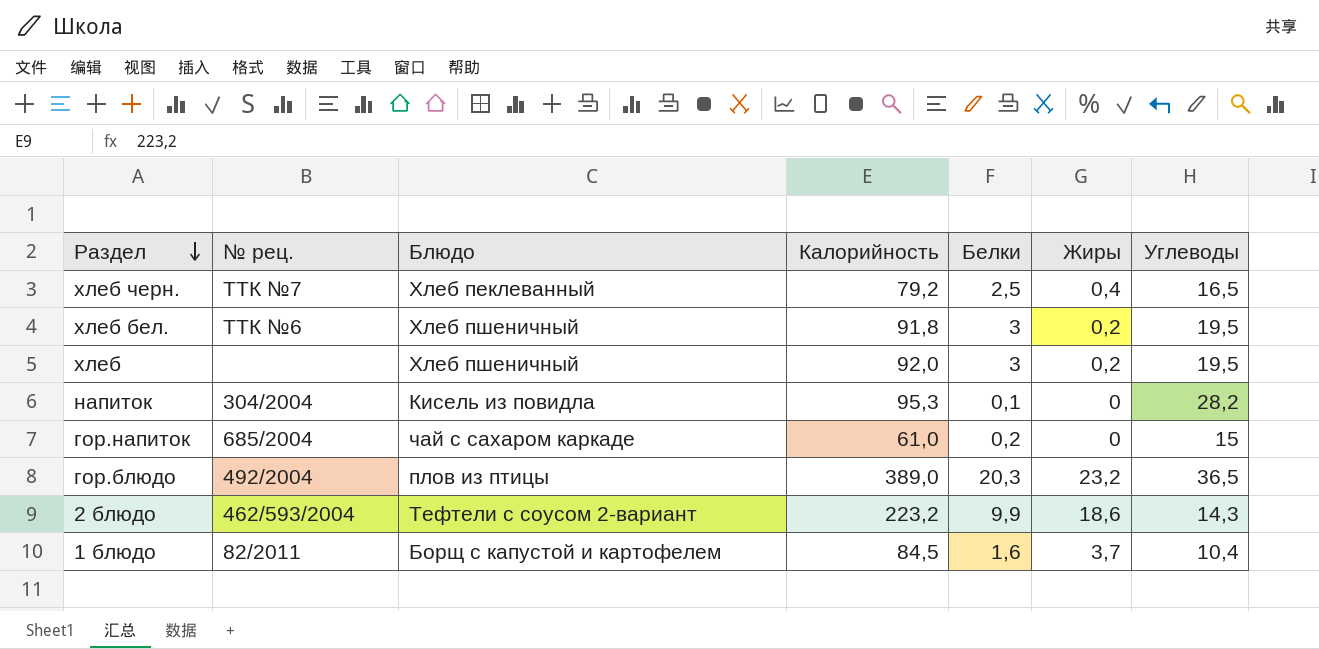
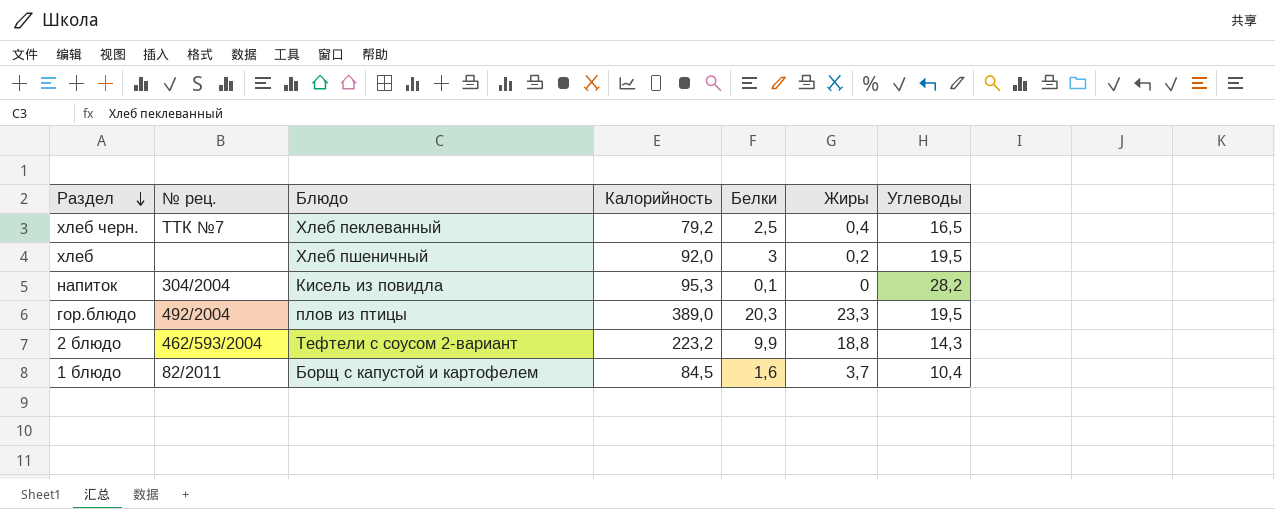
row хлеб бел.: ТТК №6 | Хлеб пшеничный | 91,8 | 3 | 0,2 | 19,5 -> none
row гор.напиток: 685/2004 | чай с сахаром каркаде | 61,0 | 0,2 | 0 | 15 -> none
гор.блюдо | Жиры: 23,2 -> 23,3
гор.блюдо | Углеводы: 36,5 -> 19,5
2 блюдо | Жиры: 18,6 -> 18,8

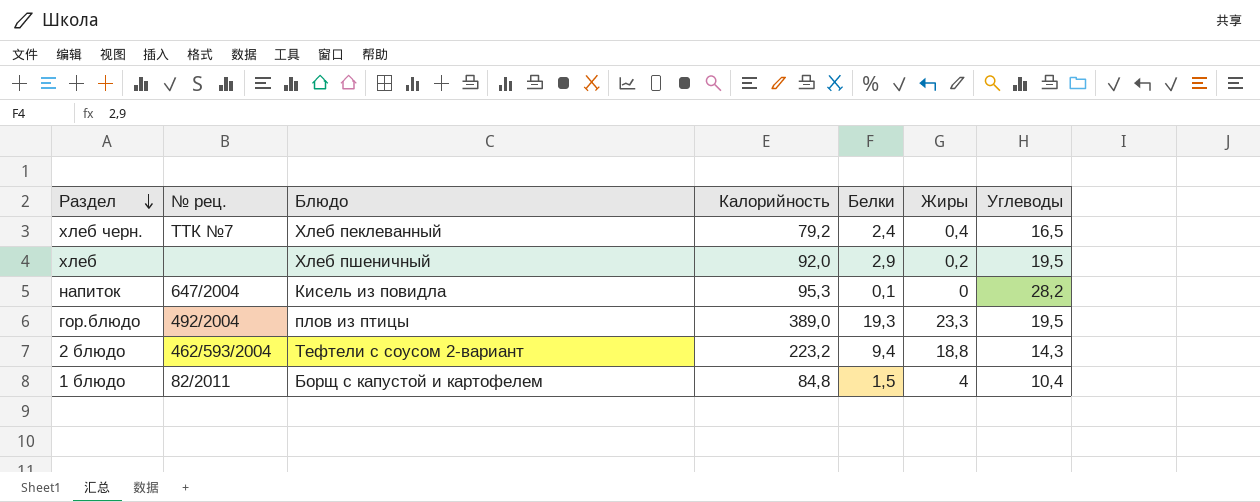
хлеб черн. | Белки: 2,5 -> 2,4
хлеб | Белки: 3 -> 2,9
напиток | № рец.: 304/2004 -> 647/2004
гор.блюдо | Белки: 20,3 -> 19,3
2 блюдо | Белки: 9,9 -> 9,4
1 блюдо | Калорийность: 84,5 -> 84,8
1 блюдо | Белки: 1,6 -> 1,5
1 блюдо | Жиры: 3,7 -> 4

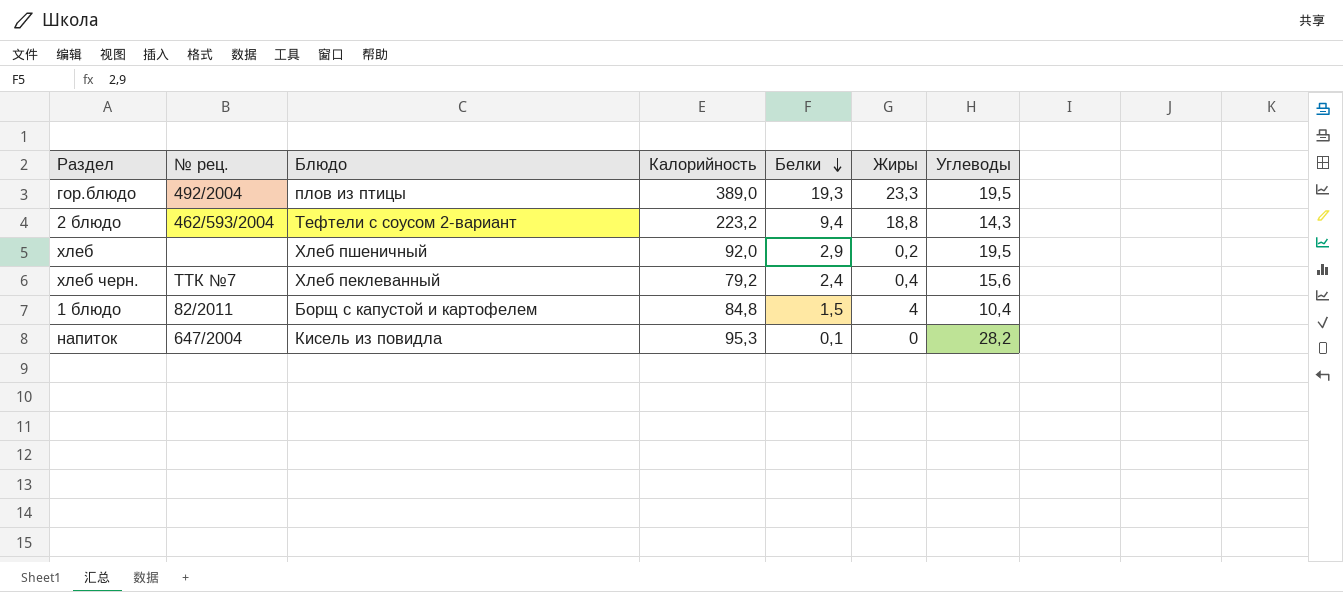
row order: Раздел descending -> Белки descending
хлеб черн. | Углеводы: 16,5 -> 15,6

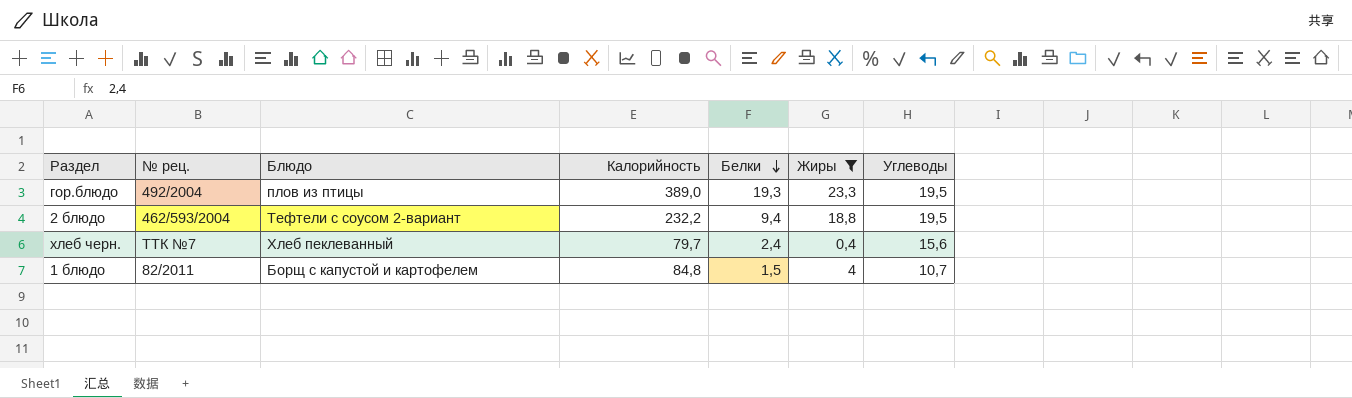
filter: none -> Жиры >= 0,4
2 блюдо | Калорийность: 223,2 -> 232,2
2 блюдо | Углеводы: 14,3 -> 19,5
хлеб черн. | Калорийность: 79,2 -> 79,7
1 блюдо | Углеводы: 10,4 -> 10,7

